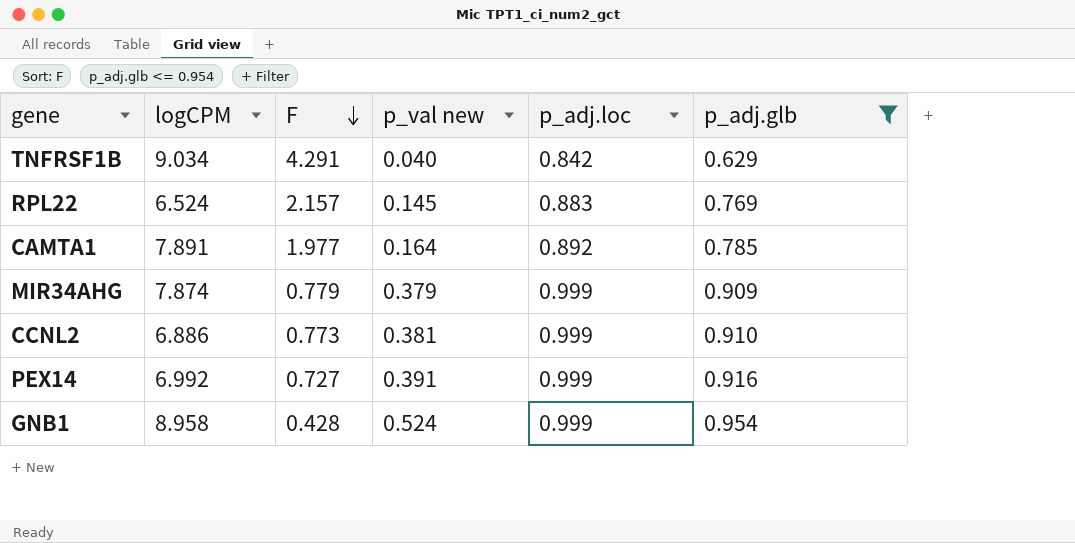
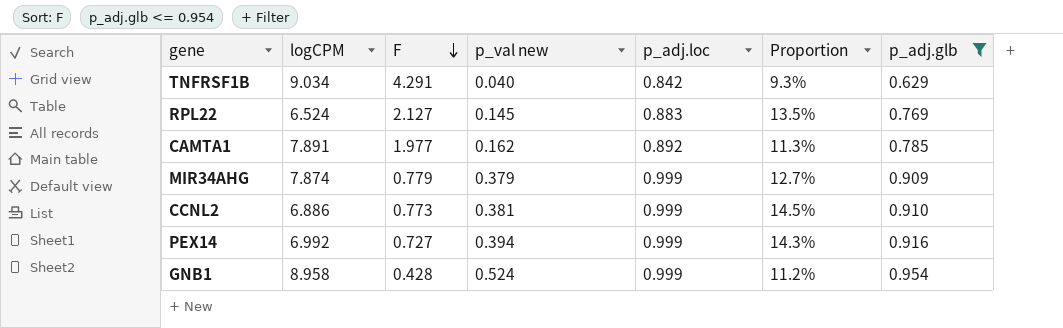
column Proportion | formula: none -> [p_adj.loc] / [logCPM]
RPL22 | F: 2.157 -> 2.127
CAMTA1 | p_val new: 0.164 -> 0.162
PEX14 | p_val new: 0.391 -> 0.394

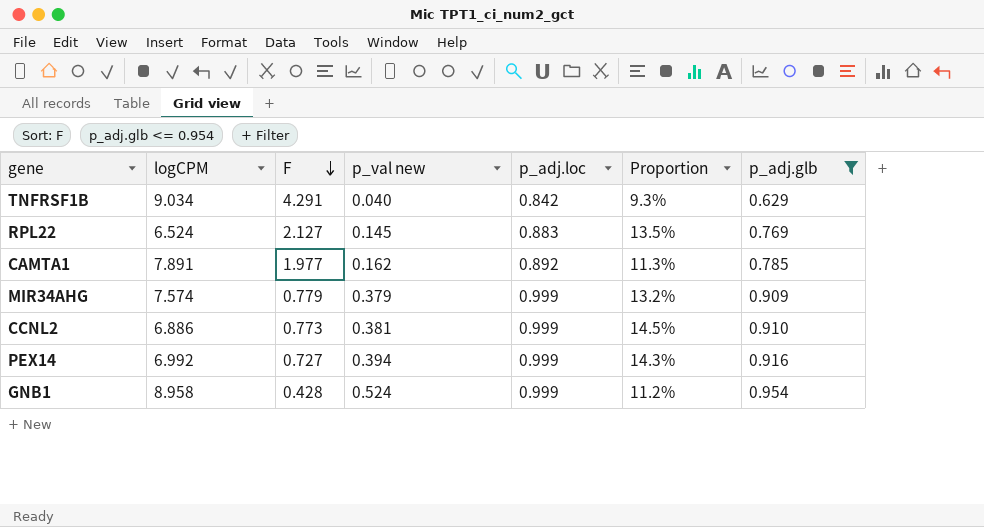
MIR34AHG | logCPM: 7.874 -> 7.574
MIR34AHG | Proportion: 12.7% -> 13.2%

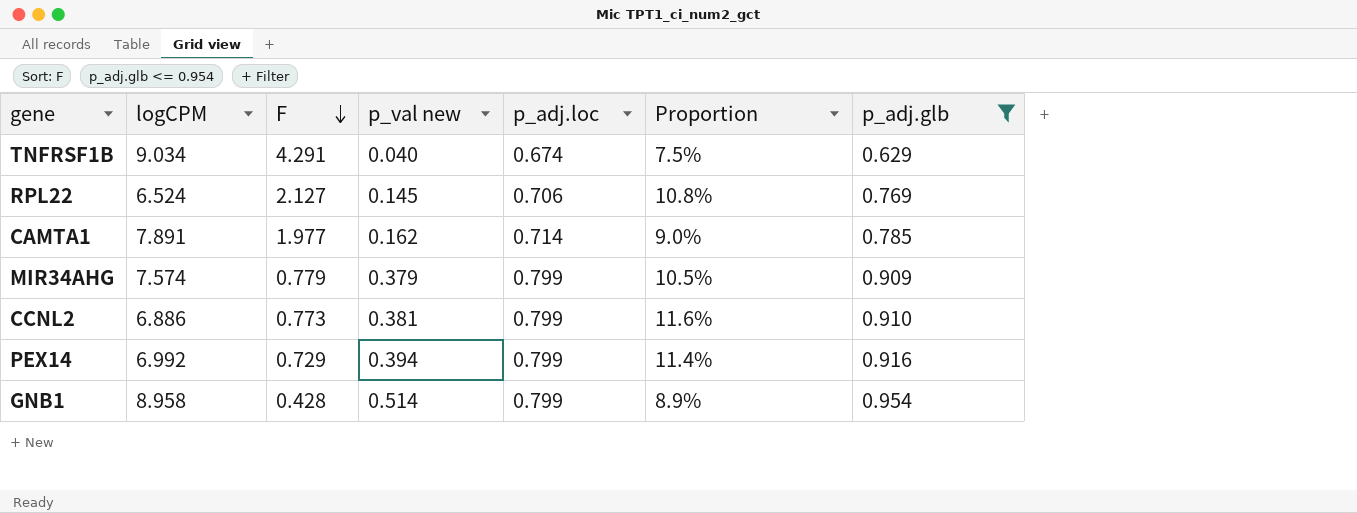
TNFRSF1B | p_adj.loc: 0.842 -> 0.674
TNFRSF1B | Proportion: 9.3% -> 7.5%
RPL22 | p_adj.loc: 0.883 -> 0.706
RPL22 | Proportion: 13.5% -> 10.8%
CAMTA1 | p_adj.loc: 0.892 -> 0.714
CAMTA1 | Proportion: 11.3% -> 9.0%
MIR34AHG | p_adj.loc: 0.999 -> 0.799
MIR34AHG | Proportion: 13.2% -> 10.5%
CCNL2 | p_adj.loc: 0.999 -> 0.799
CCNL2 | Proportion: 14.5% -> 11.6%
PEX14 | F: 0.727 -> 0.729
PEX14 | p_adj.loc: 0.999 -> 0.799
PEX14 | Proportion: 14.3% -> 11.4%
GNB1 | p_val new: 0.524 -> 0.514
GNB1 | p_adj.loc: 0.999 -> 0.799
GNB1 | Proportion: 11.2% -> 8.9%

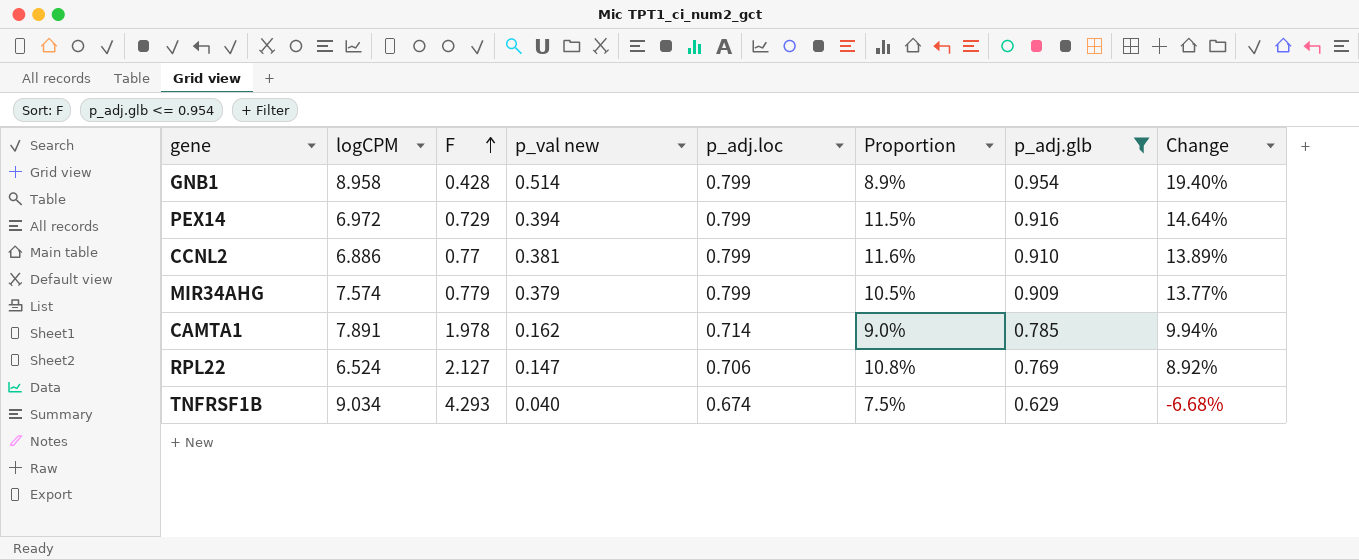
row order: F descending -> F ascending
column Change | formula: none -> ([p_adj.glb] - [p_adj.loc]) / [p_adj.loc]
PEX14 | logCPM: 6.992 -> 6.972
PEX14 | Proportion: 11.4% -> 11.5%
CCNL2 | F: 0.773 -> 0.77
CAMTA1 | F: 1.977 -> 1.978
RPL22 | p_val new: 0.145 -> 0.147
TNFRSF1B | F: 4.291 -> 4.293

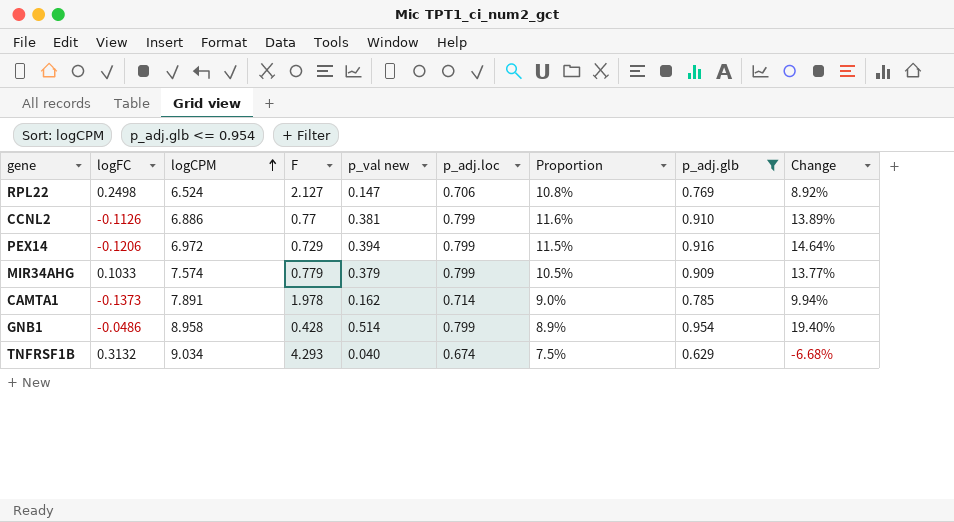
row order: F ascending -> logCPM ascending
column logFC | position: none -> 2

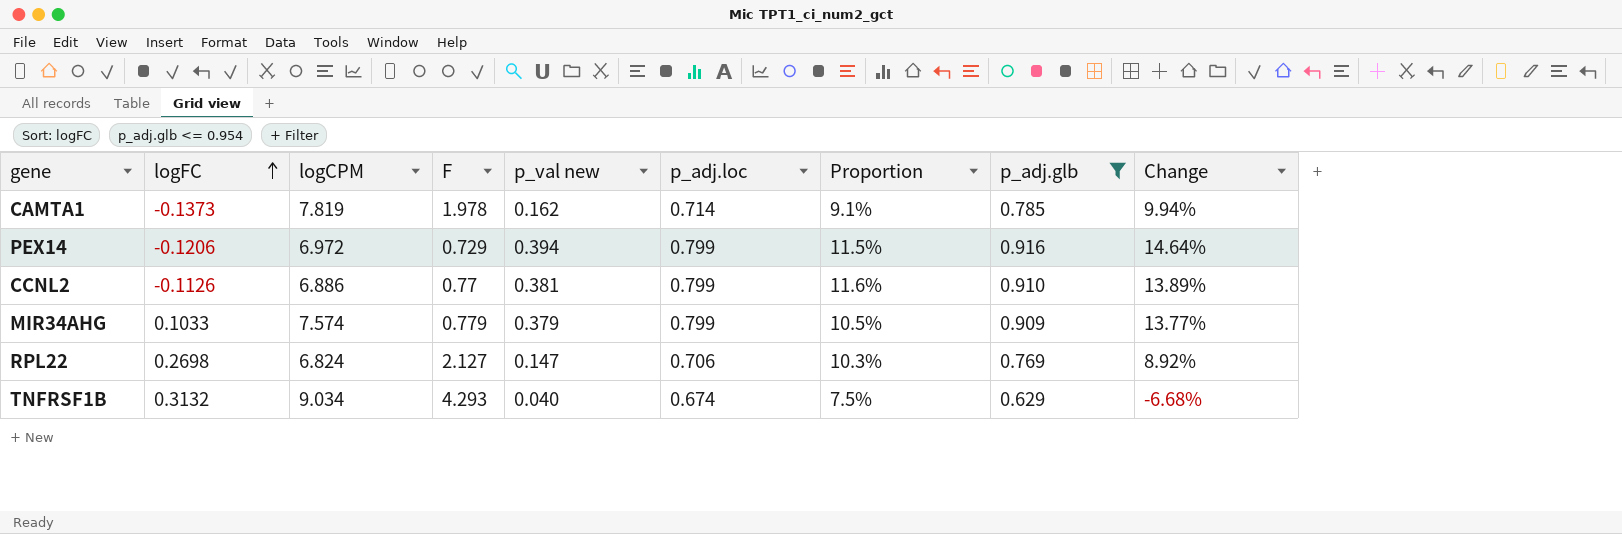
row order: logCPM ascending -> logFC ascending
row GNB1: -0.0486 | 8.958 | 0.428 | 0.514 | 0.799 | 8.9% | 0.954 | 19.40% -> none
CAMTA1 | logCPM: 7.891 -> 7.819
CAMTA1 | Proportion: 9.0% -> 9.1%
RPL22 | logFC: 0.2498 -> 0.2698
RPL22 | logCPM: 6.524 -> 6.824
RPL22 | Proportion: 10.8% -> 10.3%

